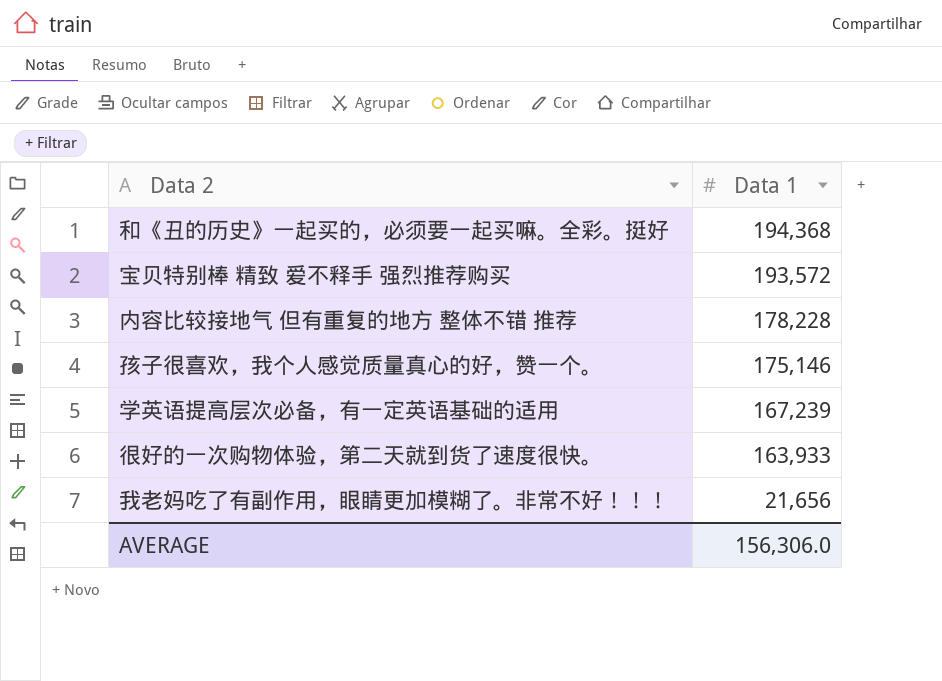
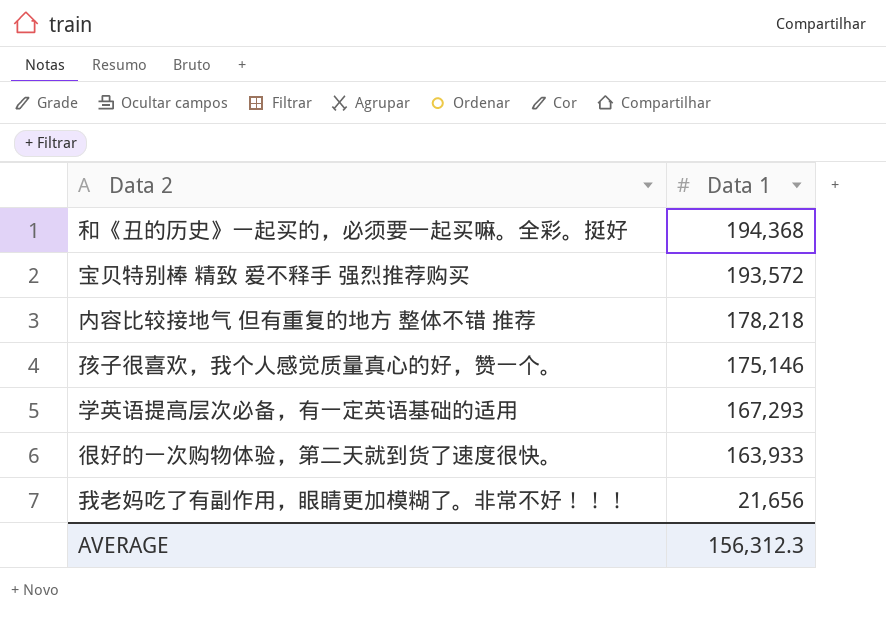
内容比较接地气 但有重复的地方 整体不错 推荐 | Data 1: 178,228 -> 178,218
学英语提高层次必备，有一定英语基础的适用 | Data 1: 167,239 -> 167,293
AVERAGE | Data 1: 156,306.0 -> 156,312.3

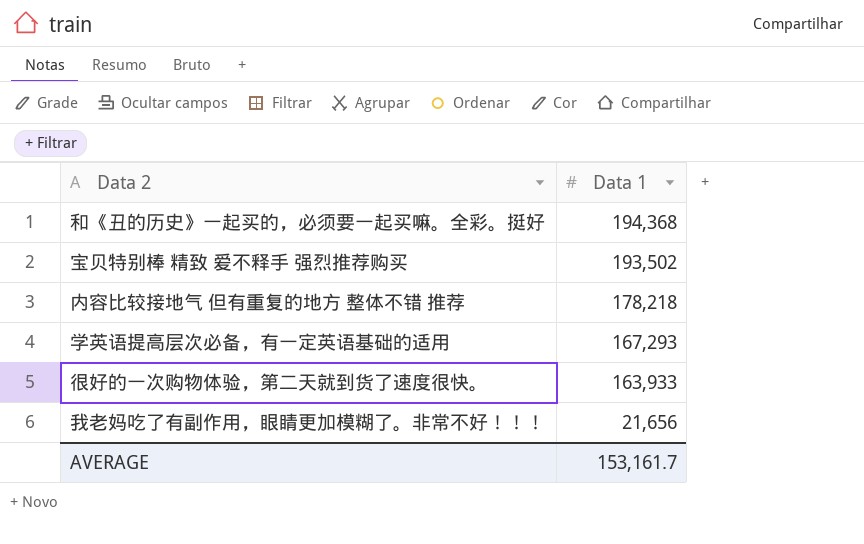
row 孩子很喜欢，我个人感觉质量真心的好，赞一个。: 175,146 -> none
宝贝特别棒 精致 爱不释手 强烈推荐购买 | Data 1: 193,572 -> 193,502
AVERAGE | Data 1: 156,312.3 -> 153,161.7

